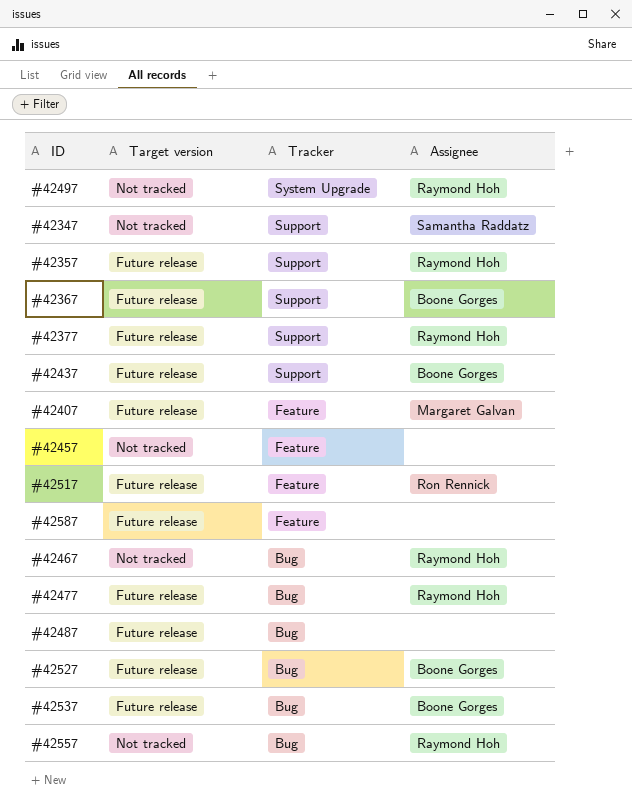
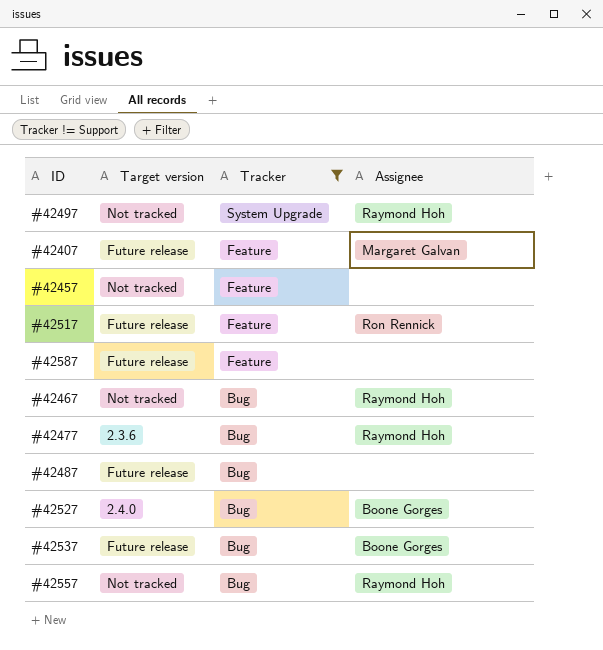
filter: none -> Tracker != Support
#42477 | Target version: Future release -> 2.3.6
#42527 | Target version: Future release -> 2.4.0

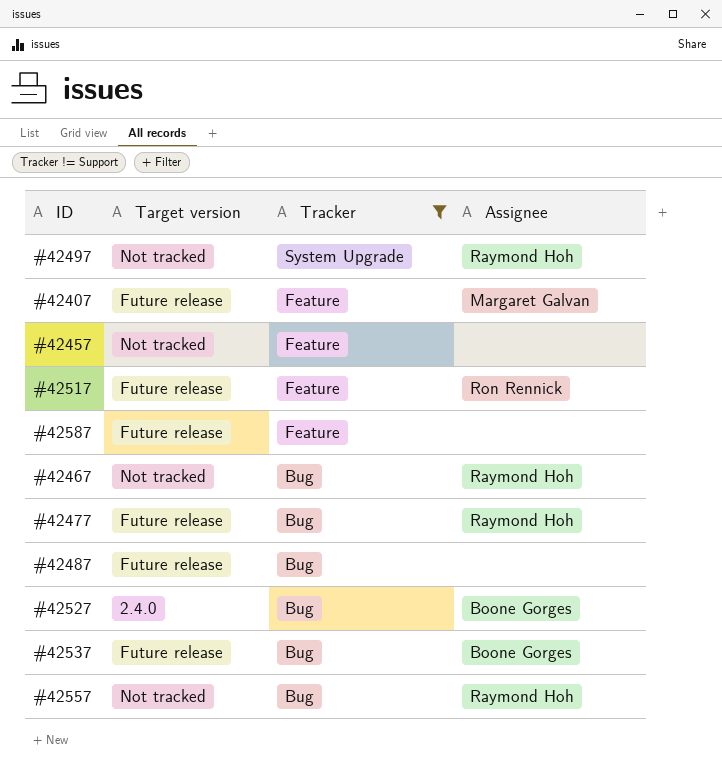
#42477 | Target version: 2.3.6 -> Future release

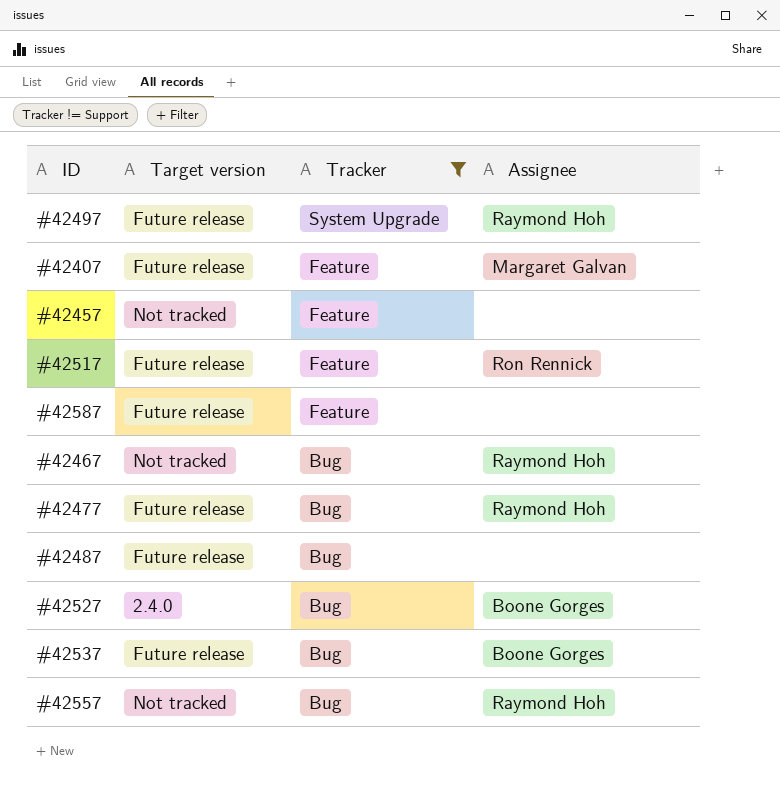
#42497 | Target version: Not tracked -> Future release

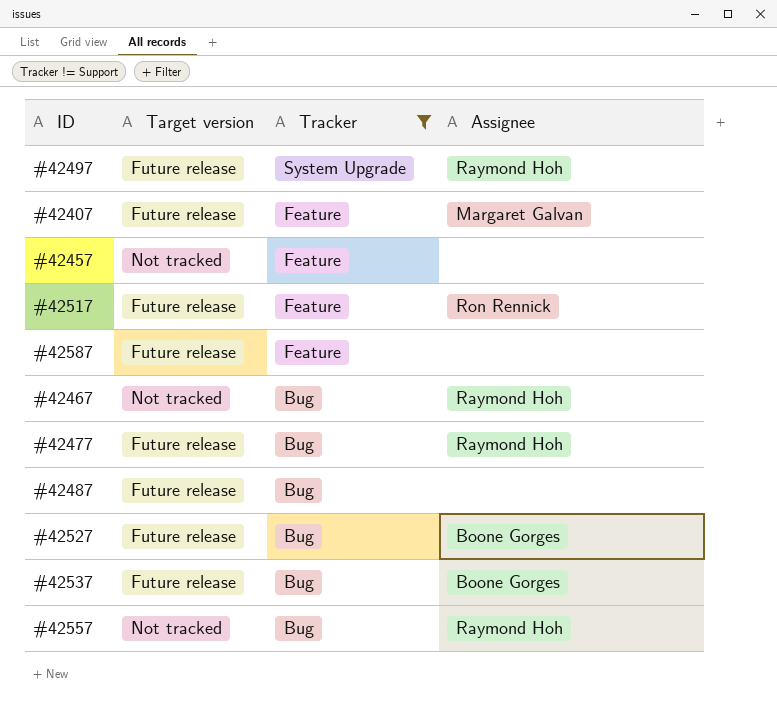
#42527 | Target version: 2.4.0 -> Future release

